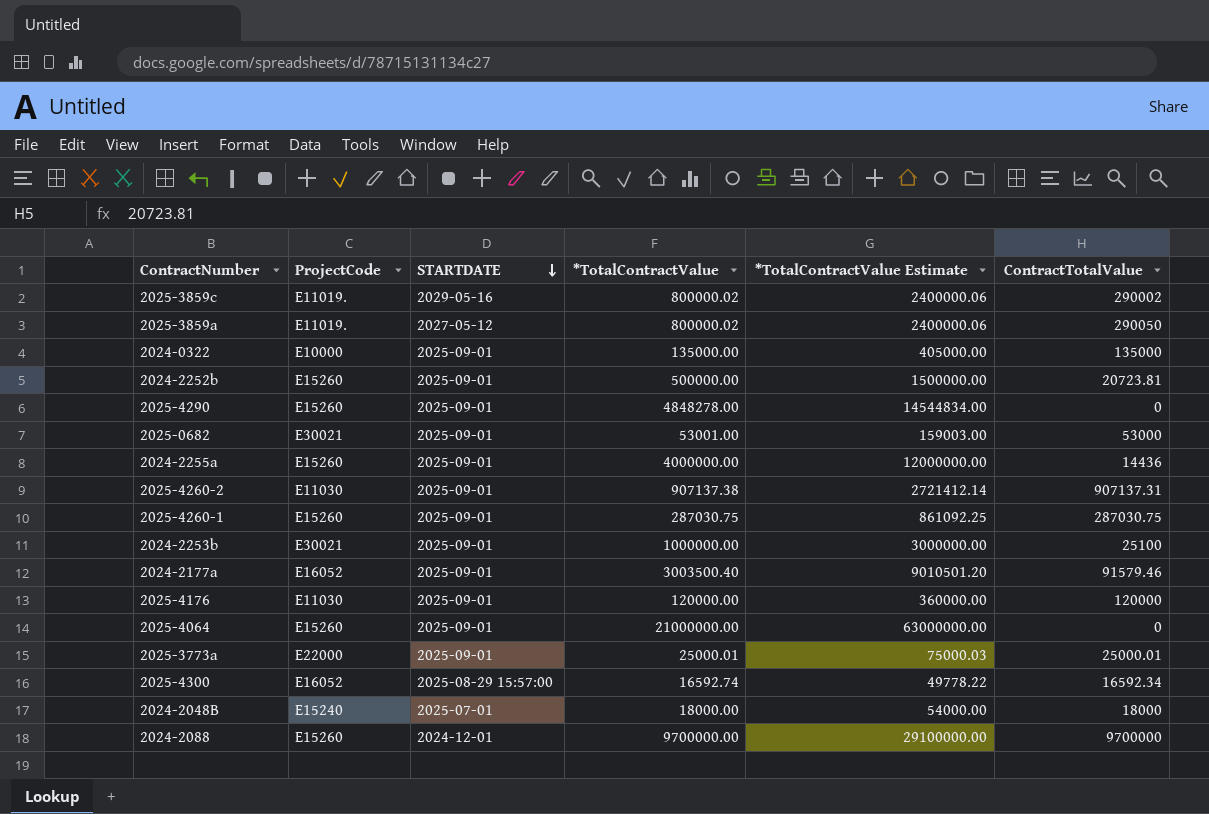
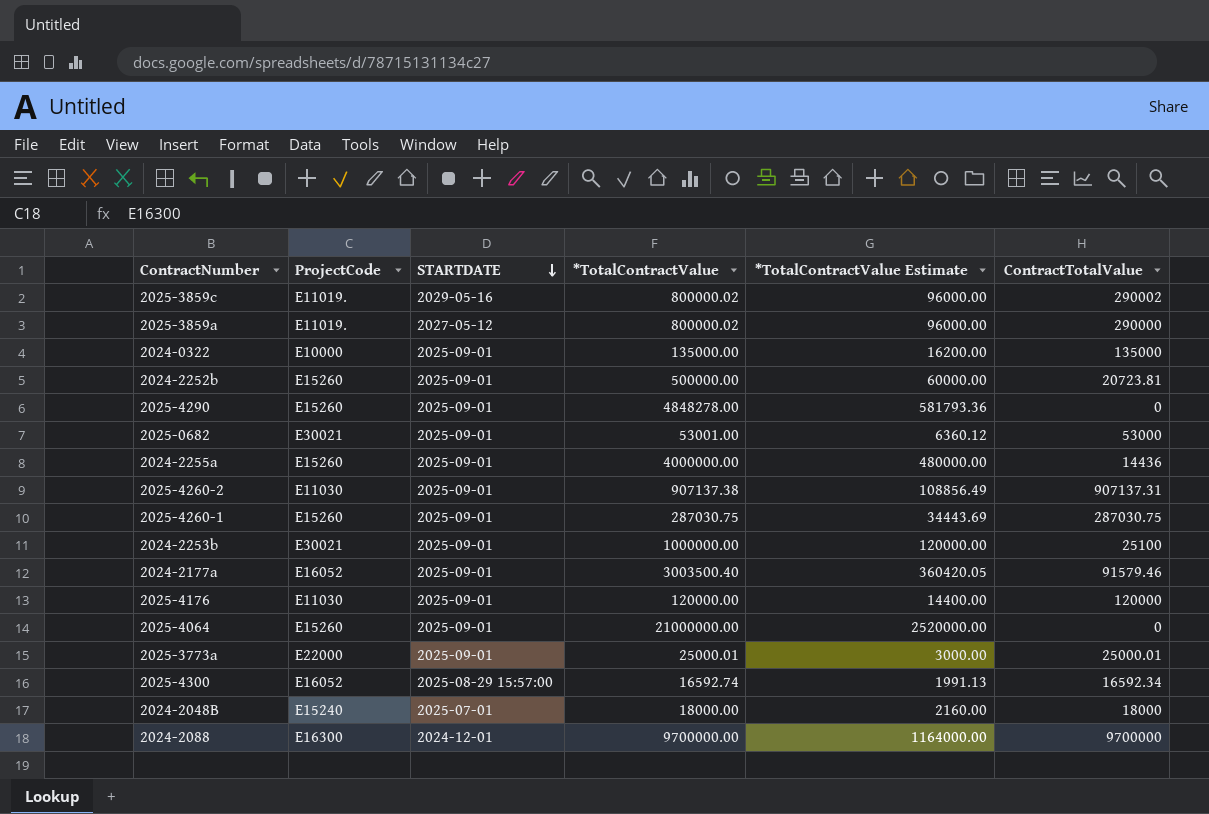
column *TotalContractValue Estimate | formula: [*TotalContractValue] * 3 -> [*TotalContractValue] * 0.12
2025-3859a | ContractTotalValue: 290050 -> 290000
2024-2088 | ProjectCode: E15260 -> E16300

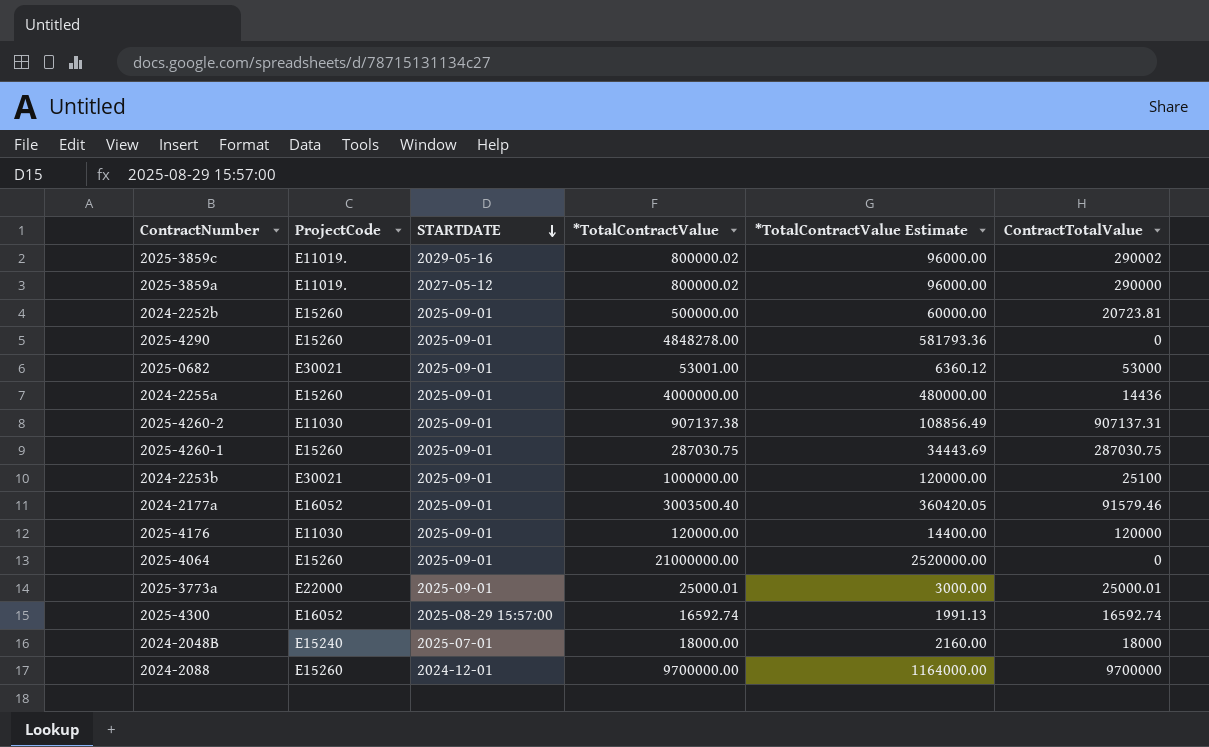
row 2024-0322: E10000 | 2025-09-01 | 135000.00 | 16200.00 | 135000 -> none
2025-4300 | ContractTotalValue: 16592.34 -> 16592.74
2024-2088 | ProjectCode: E16300 -> E15260

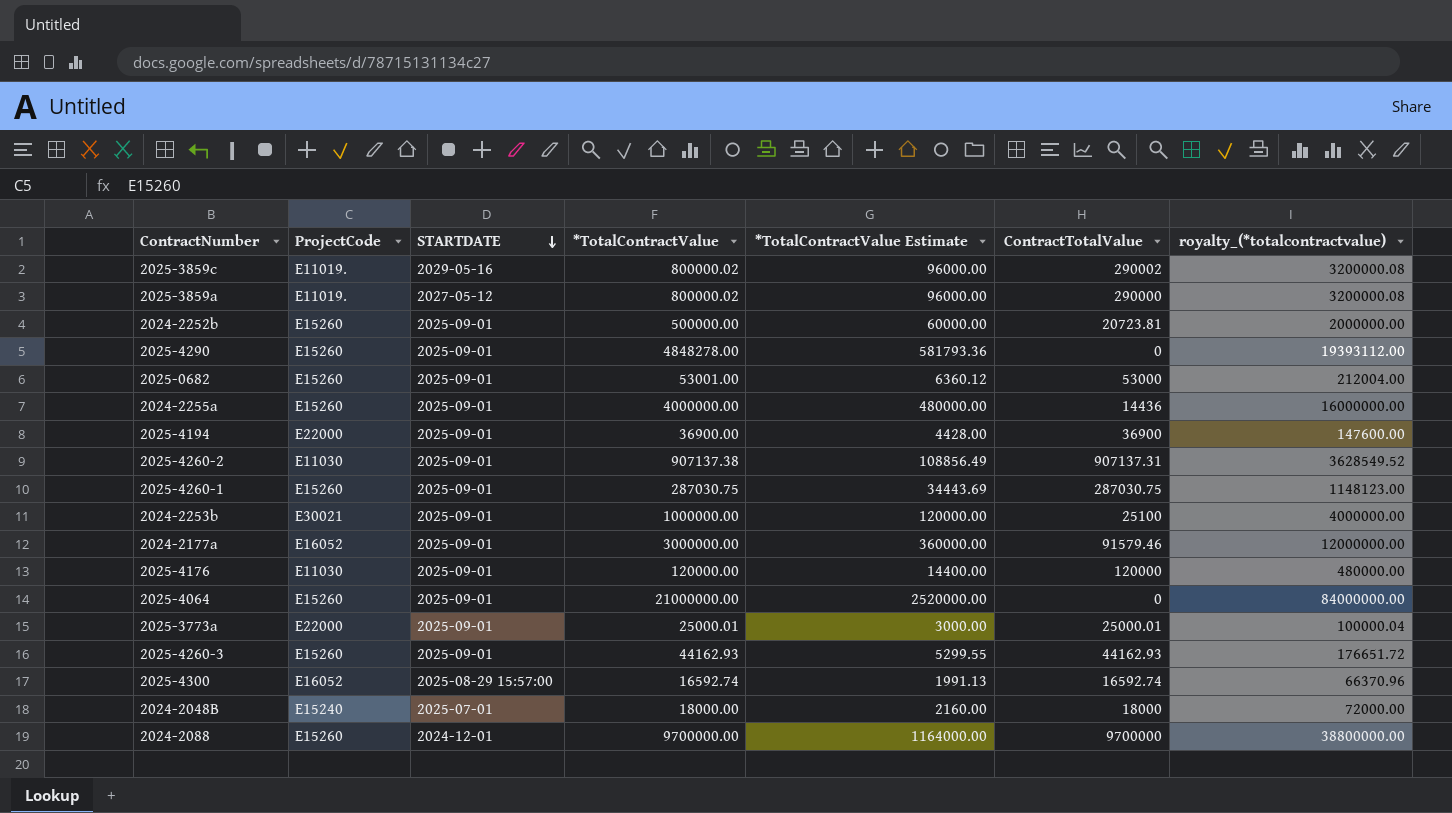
column royalty_(*totalcontractvalue) | formula: none -> [*TotalContractValue] * 4
2025-0682 | ProjectCode: E30021 -> E15260
row 2025-4194: none -> E22000 | 2025-09-01 | 36900.00 | 4428.00 | 36900 | 147600.00
2024-2177a | *TotalContractValue: 3003500.40 -> 3000000.00
2024-2177a | *TotalContractValue Estimate: 360420.05 -> 360000.00
row 2025-4260-3: none -> E15260 | 2025-09-01 | 44162.93 | 5299.55 | 44162.93 | 176651.72

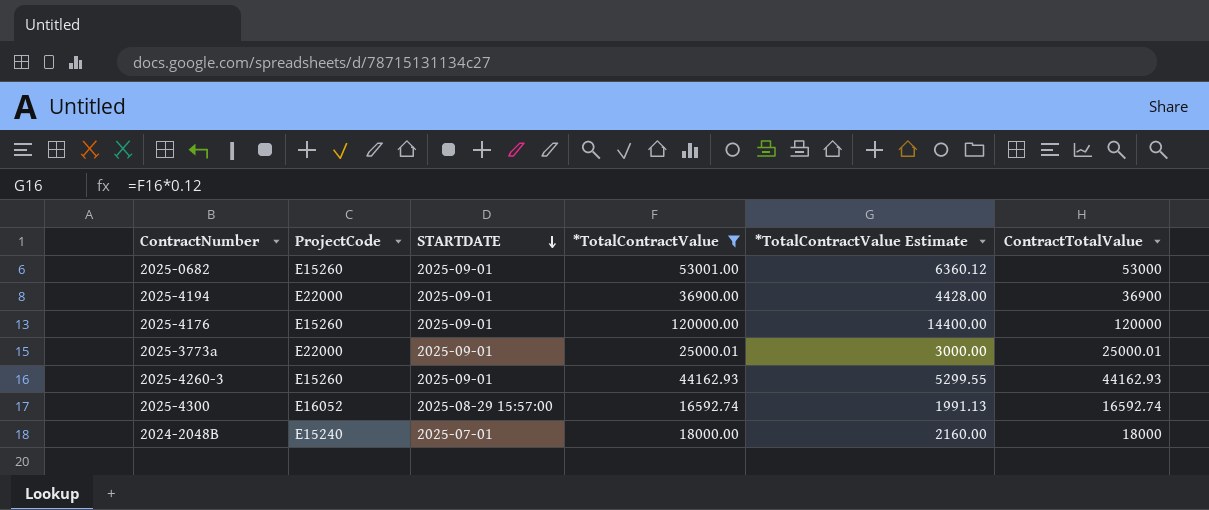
filter: none -> *TotalContractValue <= 120000.00
column royalty_(*totalcontractvalue) | formula: [*TotalContractValue] * 4 -> none
2025-4176 | ProjectCode: E11030 -> E15260

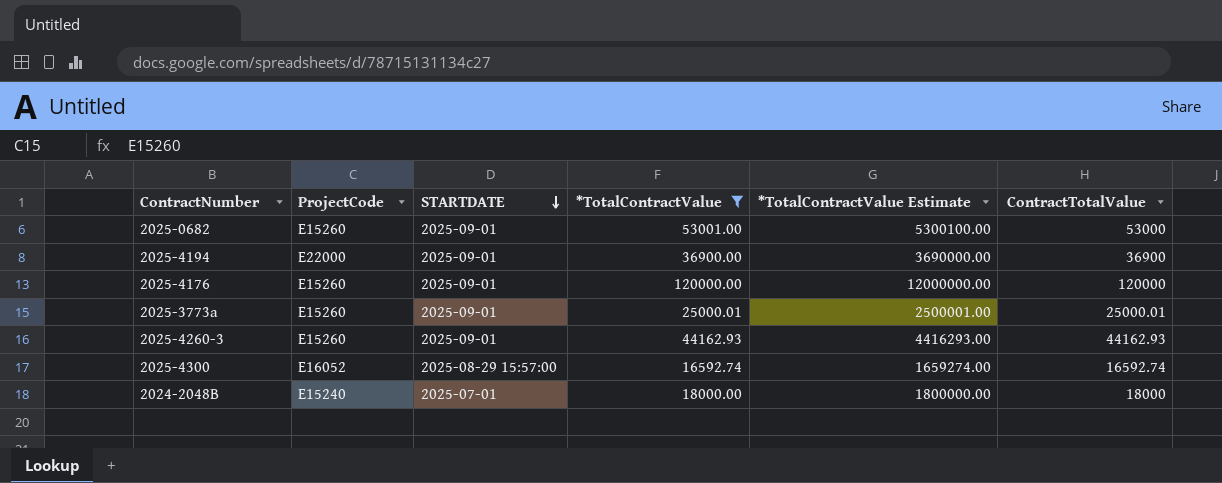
column *TotalContractValue Estimate | formula: [*TotalContractValue] * 0.12 -> [*TotalContractValue] * 100
2025-3773a | ProjectCode: E22000 -> E15260

